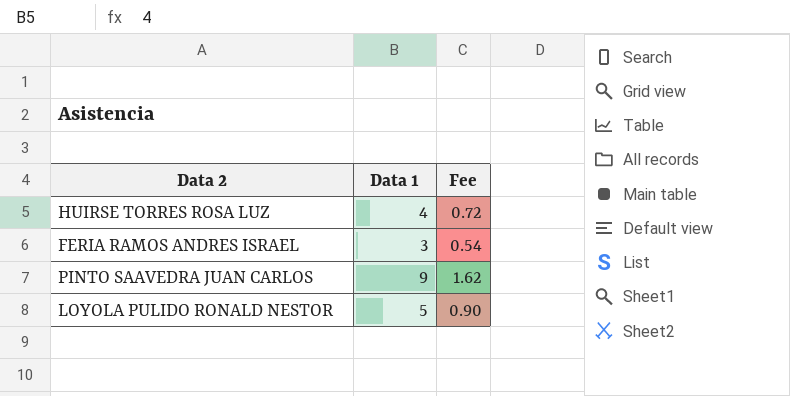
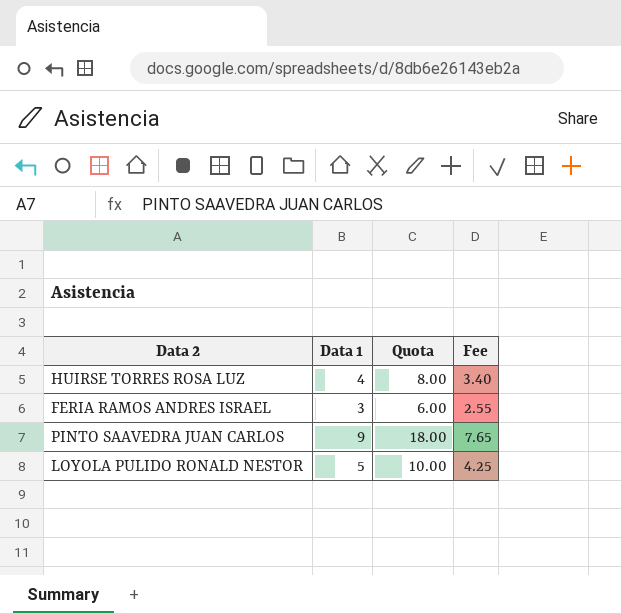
column Quota | formula: none -> [Data 1] * 2
column Fee | formula: [Data 1] * 0.18 -> [Data 1] * 0.85

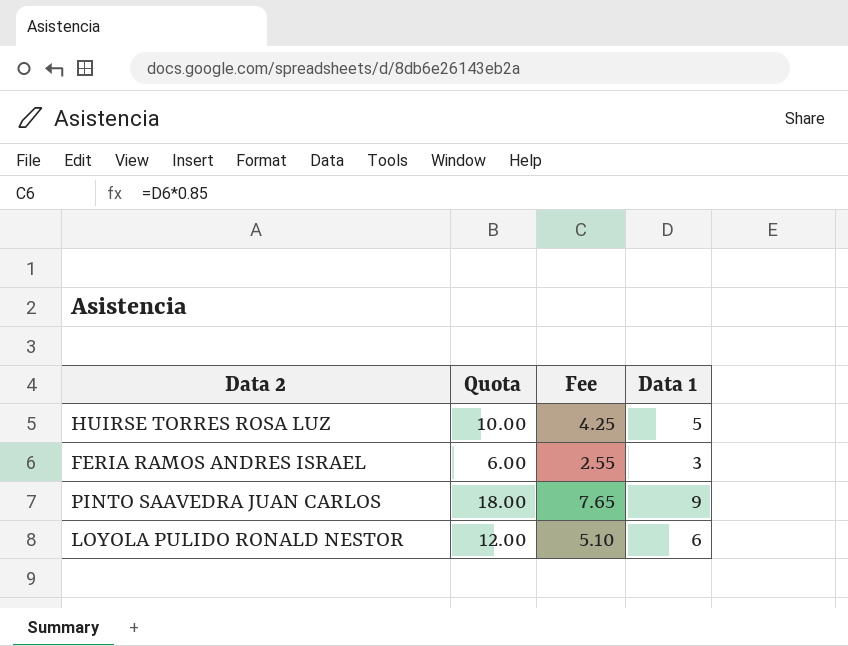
column Data 1 | position: 2 -> 4
HUIRSE TORRES ROSA LUZ | Quota: 8.00 -> 10.00
HUIRSE TORRES ROSA LUZ | Fee: 3.40 -> 4.25
HUIRSE TORRES ROSA LUZ | Data 1: 4 -> 5
LOYOLA PULIDO RONALD NESTOR | Quota: 10.00 -> 12.00
LOYOLA PULIDO RONALD NESTOR | Fee: 4.25 -> 5.10
LOYOLA PULIDO RONALD NESTOR | Data 1: 5 -> 6

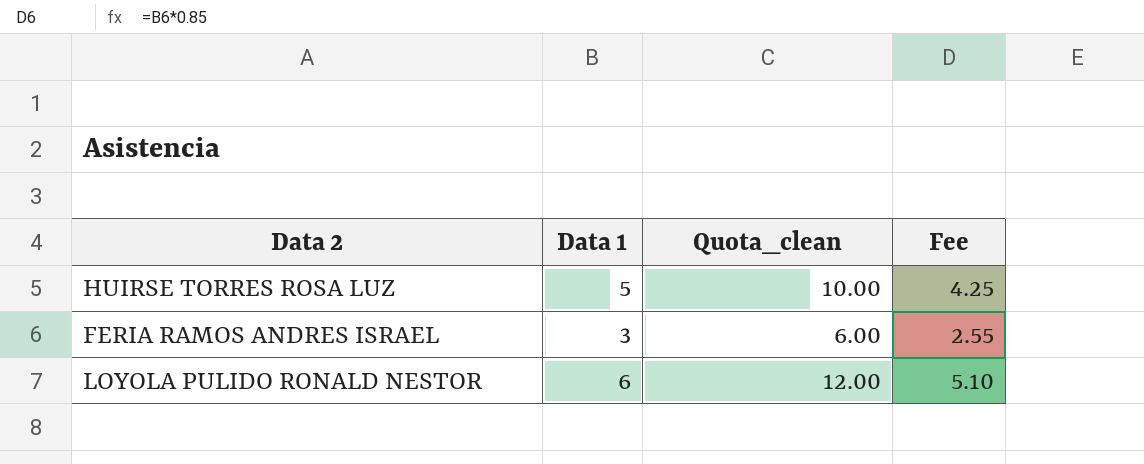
column Data 1 | position: 4 -> 2
column name: Quota -> Quota_clean
row PINTO SAAVEDRA JUAN CARLOS: 18.00 | 7.65 | 9 -> none

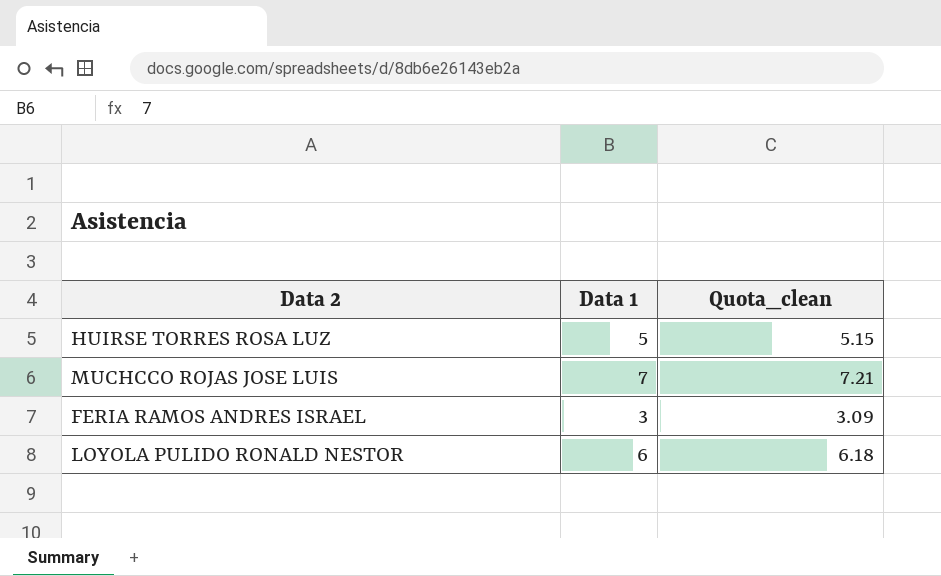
column Fee | formula: [Data 1] * 0.85 -> none
column Quota_clean | formula: [Data 1] * 2 -> [Data 1] * 1.03
row MUCHCCO ROJAS JOSE LUIS: none -> 7 | 7.21

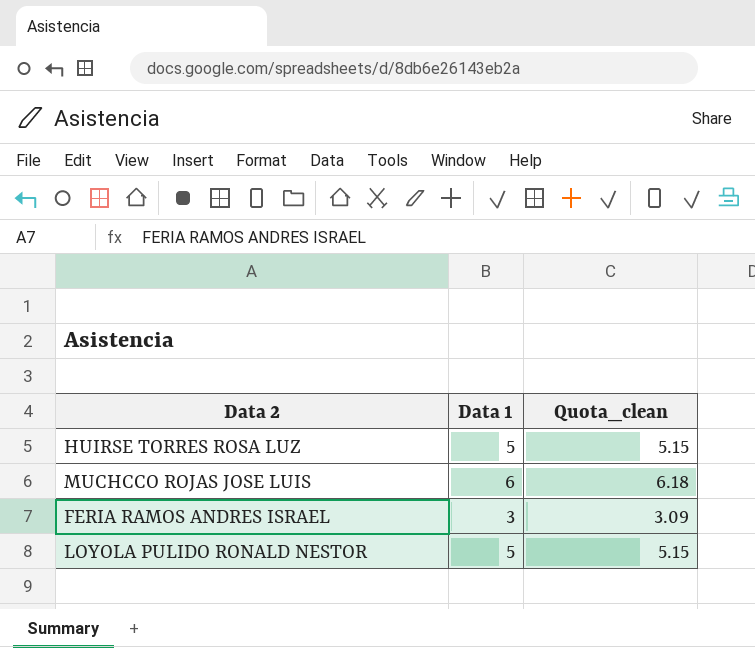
MUCHCCO ROJAS JOSE LUIS | Data 1: 7 -> 6
MUCHCCO ROJAS JOSE LUIS | Quota_clean: 7.21 -> 6.18
LOYOLA PULIDO RONALD NESTOR | Data 1: 6 -> 5
LOYOLA PULIDO RONALD NESTOR | Quota_clean: 6.18 -> 5.15

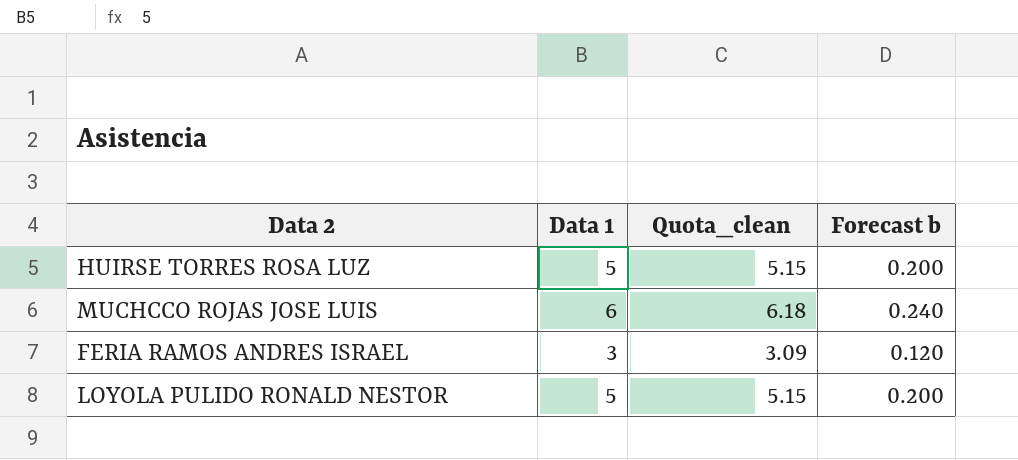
column Forecast b | formula: none -> [Data 1] * 0.04

